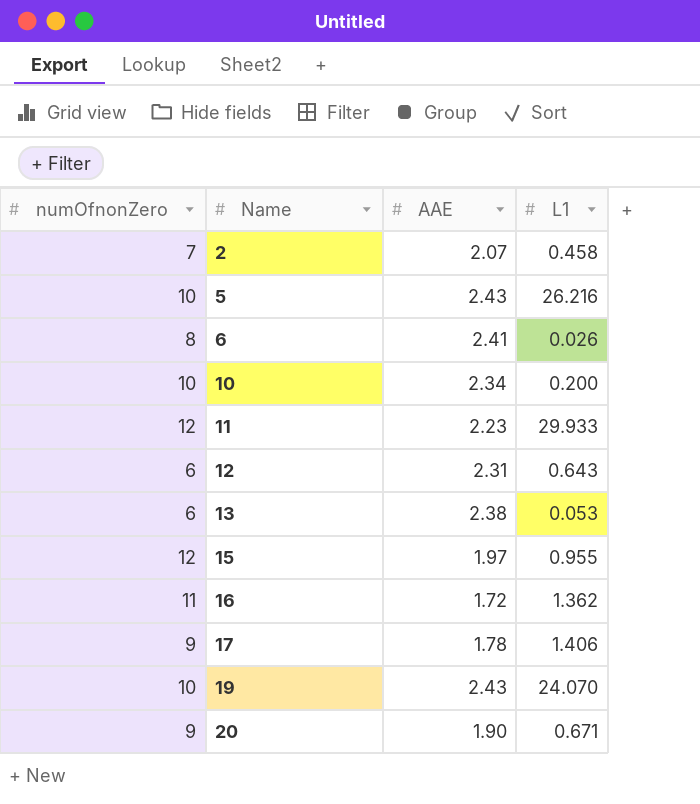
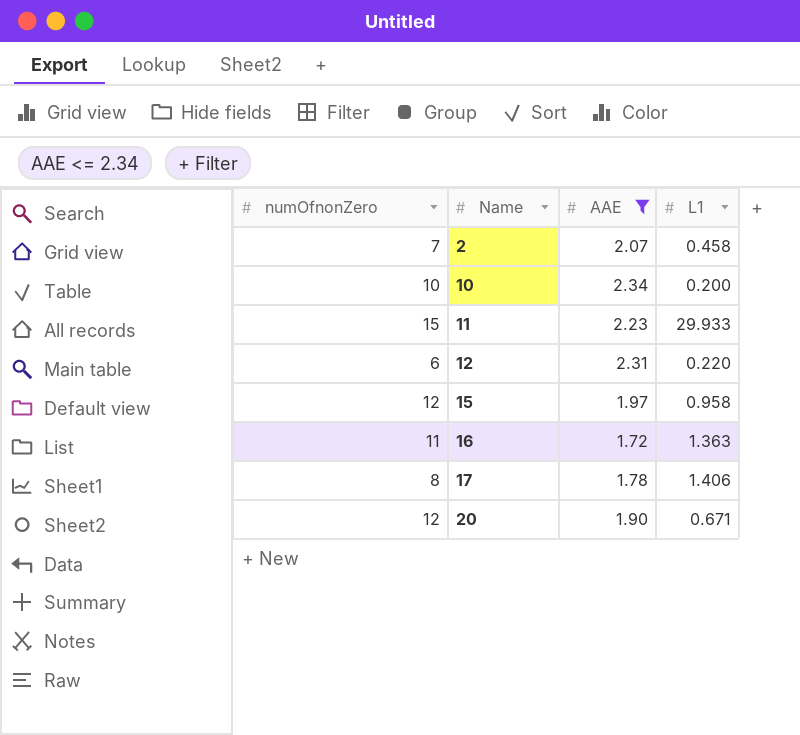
filter: none -> AAE <= 2.34
11 | numOfnonZero: 12 -> 15
12 | L1: 0.643 -> 0.220
15 | L1: 0.955 -> 0.958
16 | L1: 1.362 -> 1.363
17 | numOfnonZero: 9 -> 8
20 | numOfnonZero: 9 -> 12

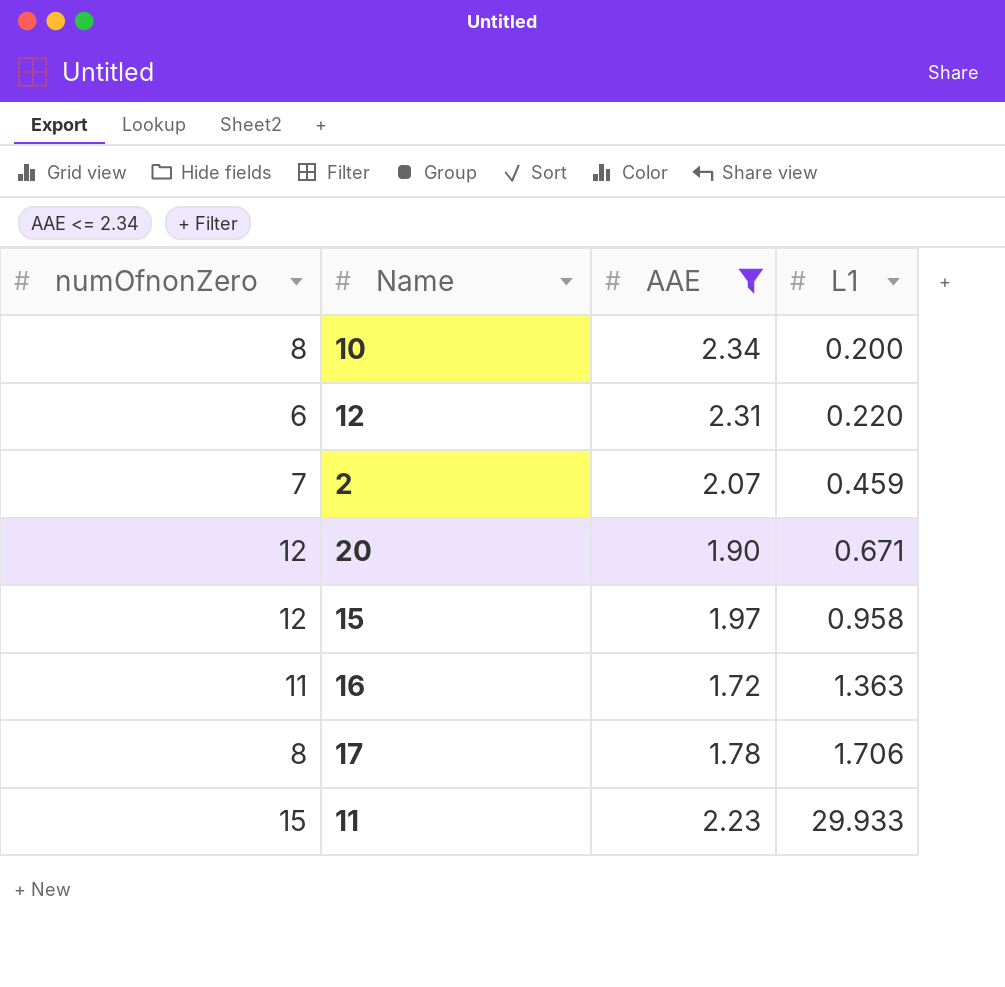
row order: Name ascending -> L1 ascending
10 | numOfnonZero: 10 -> 8
2 | L1: 0.458 -> 0.459
17 | L1: 1.406 -> 1.706

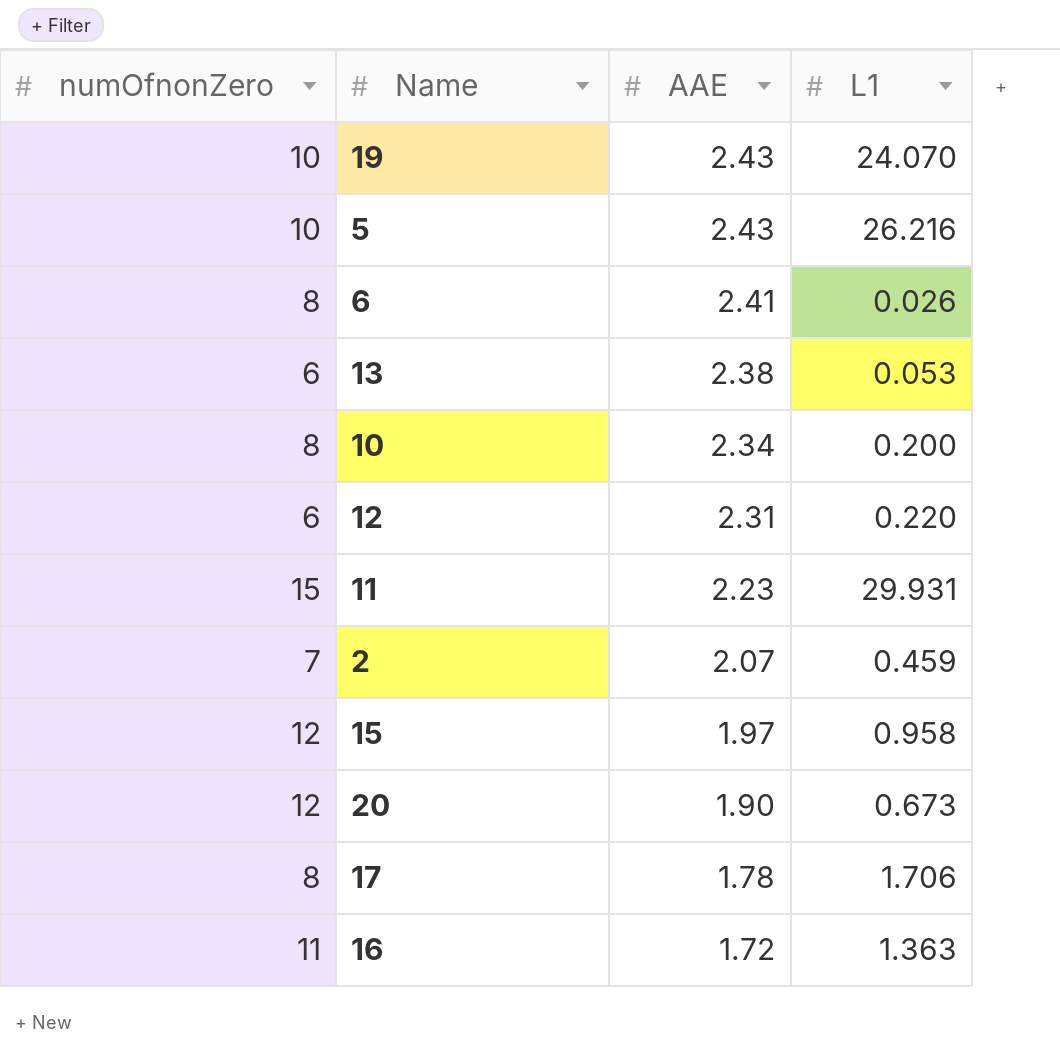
filter: AAE <= 2.34 -> none
row order: L1 ascending -> AAE descending
11 | L1: 29.933 -> 29.931
20 | L1: 0.671 -> 0.673

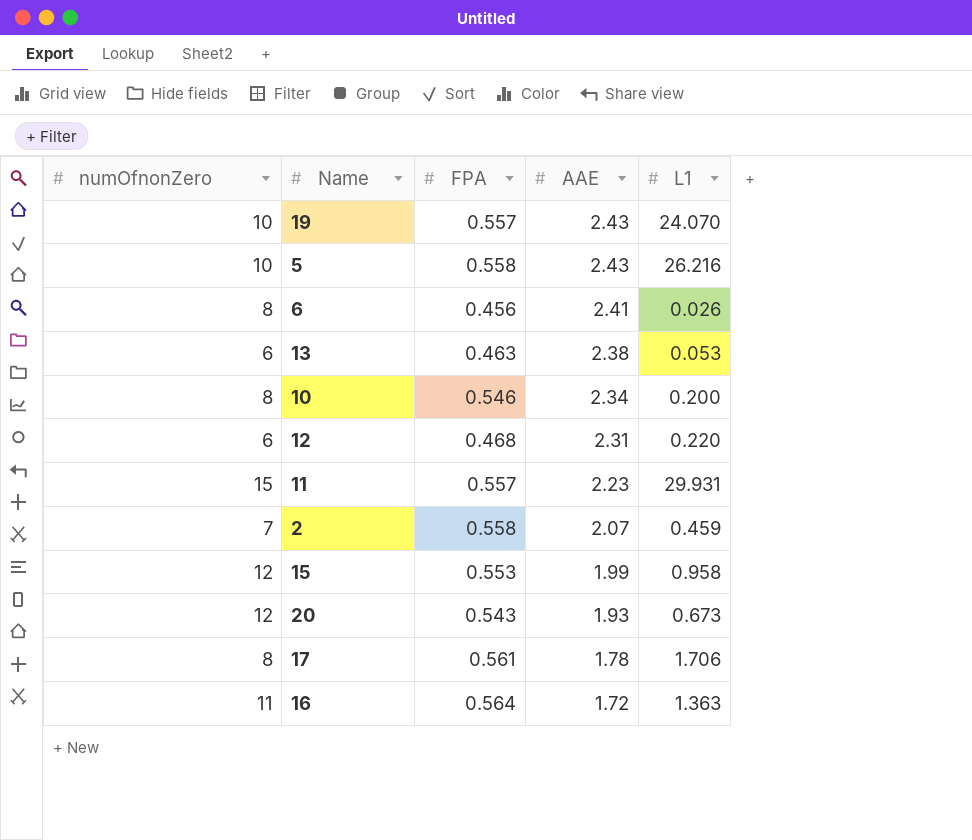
column FPA | position: none -> 3
15 | AAE: 1.97 -> 1.99
20 | AAE: 1.90 -> 1.93

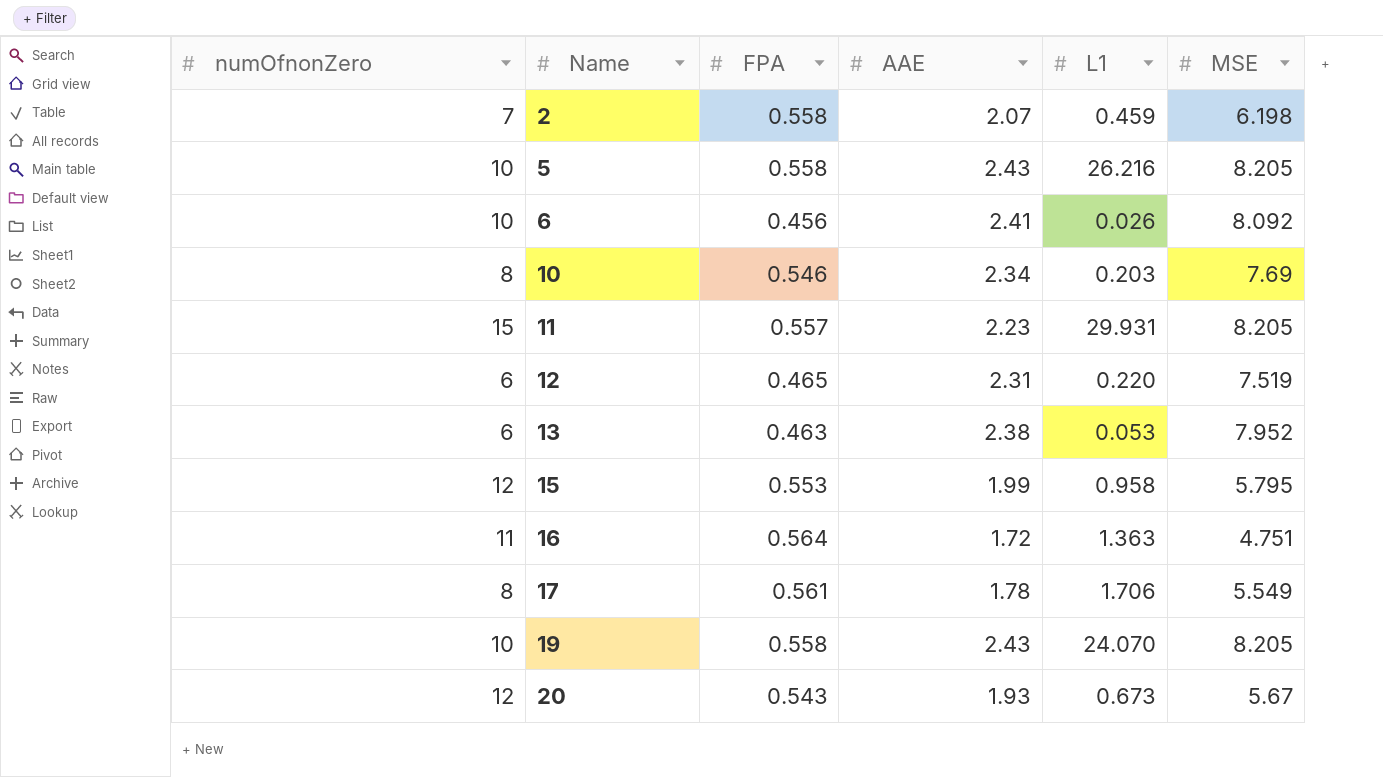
row order: AAE descending -> Name ascending
column MSE | position: none -> 6
6 | numOfnonZero: 8 -> 10
10 | L1: 0.200 -> 0.203
12 | FPA: 0.468 -> 0.465
19 | FPA: 0.557 -> 0.558

